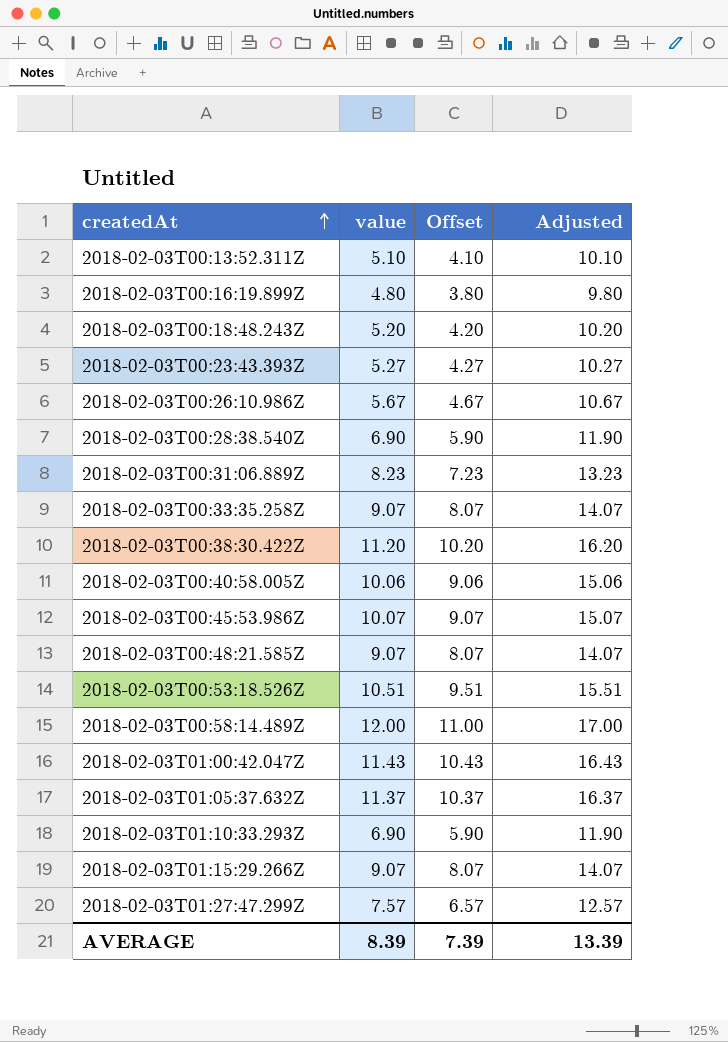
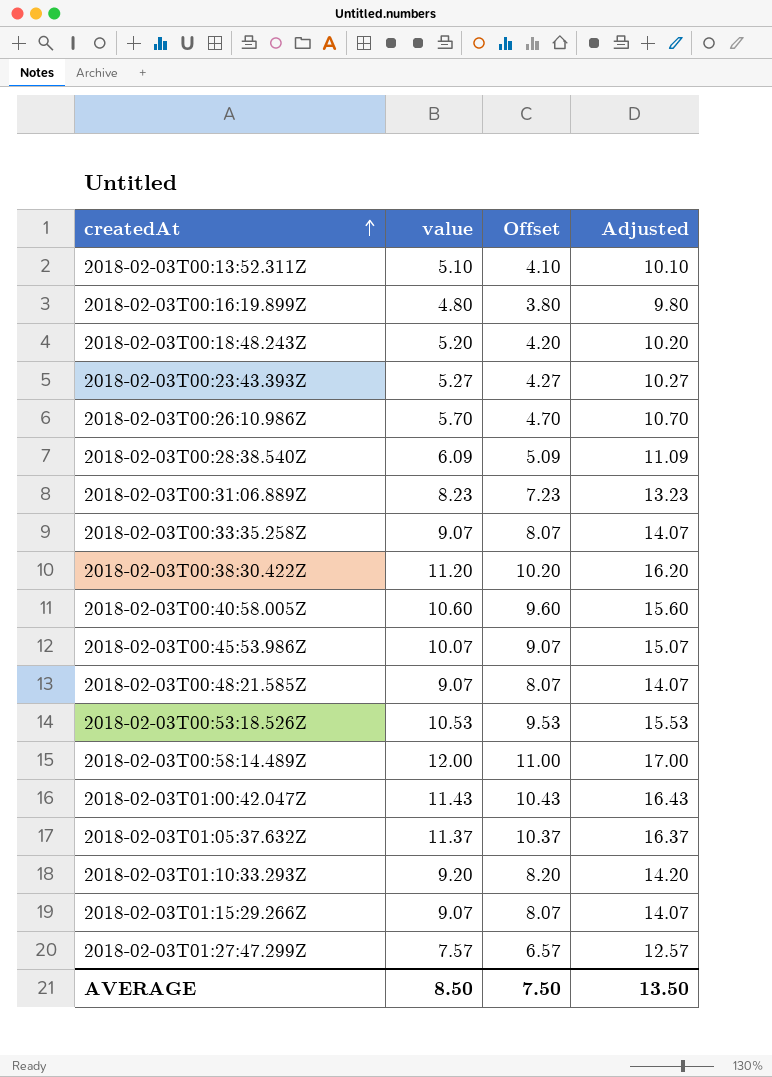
2018-02-03T00:26:10.986Z | value: 5.67 -> 5.70
2018-02-03T00:26:10.986Z | Offset: 4.67 -> 4.70
2018-02-03T00:26:10.986Z | Adjusted: 10.67 -> 10.70
2018-02-03T00:28:38.540Z | value: 6.90 -> 6.09
2018-02-03T00:28:38.540Z | Offset: 5.90 -> 5.09
2018-02-03T00:28:38.540Z | Adjusted: 11.90 -> 11.09
2018-02-03T00:40:58.005Z | value: 10.06 -> 10.60
2018-02-03T00:40:58.005Z | Offset: 9.06 -> 9.60
2018-02-03T00:40:58.005Z | Adjusted: 15.06 -> 15.60
2018-02-03T00:53:18.526Z | value: 10.51 -> 10.53
2018-02-03T00:53:18.526Z | Offset: 9.51 -> 9.53
2018-02-03T00:53:18.526Z | Adjusted: 15.51 -> 15.53
2018-02-03T01:10:33.293Z | value: 6.90 -> 9.20
2018-02-03T01:10:33.293Z | Offset: 5.90 -> 8.20
2018-02-03T01:10:33.293Z | Adjusted: 11.90 -> 14.20
AVERAGE | value: 8.39 -> 8.50
AVERAGE | Offset: 7.39 -> 7.50
AVERAGE | Adjusted: 13.39 -> 13.50

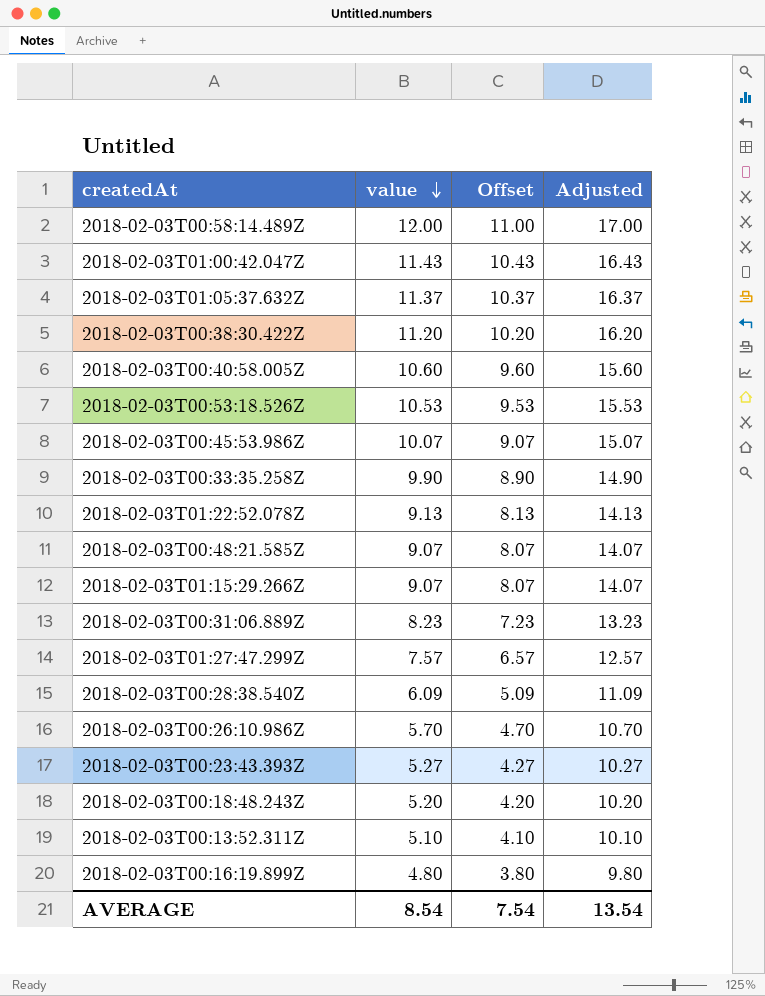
row order: createdAt ascending -> value descending
row 2018-02-03T01:10:33.293Z: 9.20 | 8.20 | 14.20 -> none
2018-02-03T00:33:35.258Z | value: 9.07 -> 9.90
2018-02-03T00:33:35.258Z | Offset: 8.07 -> 8.90
2018-02-03T00:33:35.258Z | Adjusted: 14.07 -> 14.90
row 2018-02-03T01:22:52.078Z: none -> 9.13 | 8.13 | 14.13
AVERAGE | value: 8.50 -> 8.54
AVERAGE | Offset: 7.50 -> 7.54
AVERAGE | Adjusted: 13.50 -> 13.54

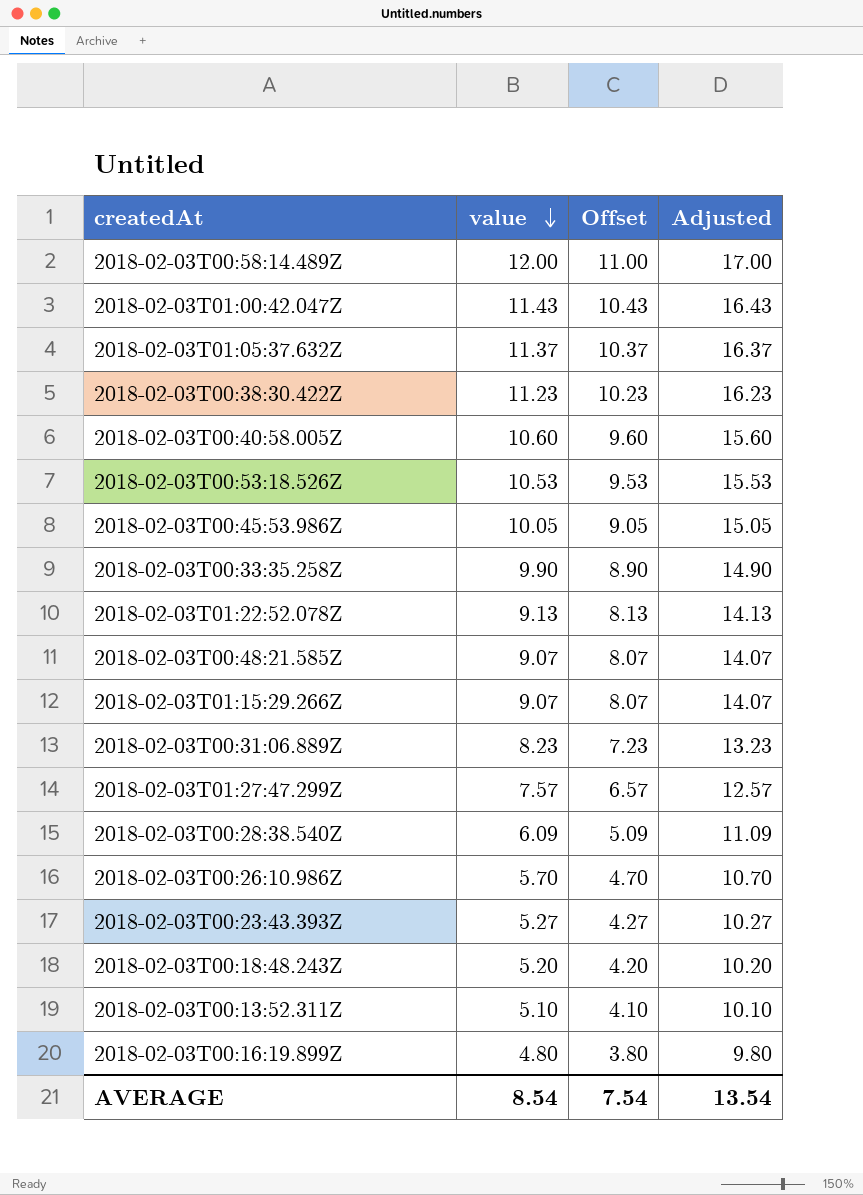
2018-02-03T00:38:30.422Z | value: 11.20 -> 11.23
2018-02-03T00:38:30.422Z | Offset: 10.20 -> 10.23
2018-02-03T00:38:30.422Z | Adjusted: 16.20 -> 16.23
2018-02-03T00:45:53.986Z | value: 10.07 -> 10.05
2018-02-03T00:45:53.986Z | Offset: 9.07 -> 9.05
2018-02-03T00:45:53.986Z | Adjusted: 15.07 -> 15.05

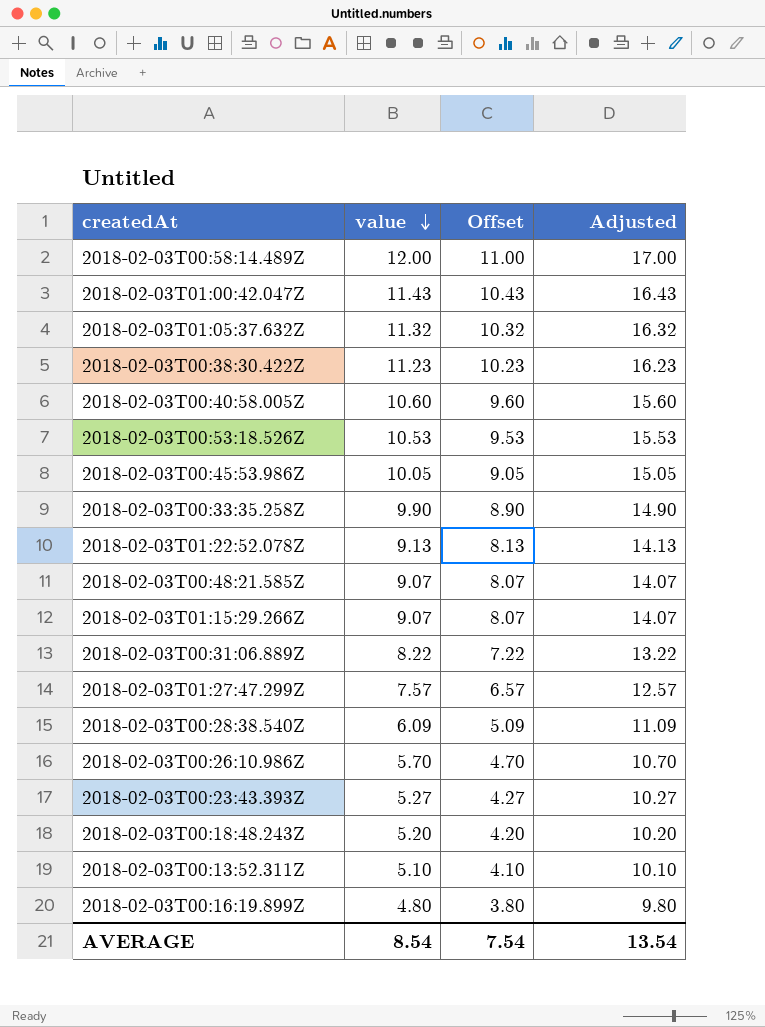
2018-02-03T01:05:37.632Z | value: 11.37 -> 11.32
2018-02-03T01:05:37.632Z | Offset: 10.37 -> 10.32
2018-02-03T01:05:37.632Z | Adjusted: 16.37 -> 16.32
2018-02-03T00:31:06.889Z | value: 8.23 -> 8.22
2018-02-03T00:31:06.889Z | Offset: 7.23 -> 7.22
2018-02-03T00:31:06.889Z | Adjusted: 13.23 -> 13.22

